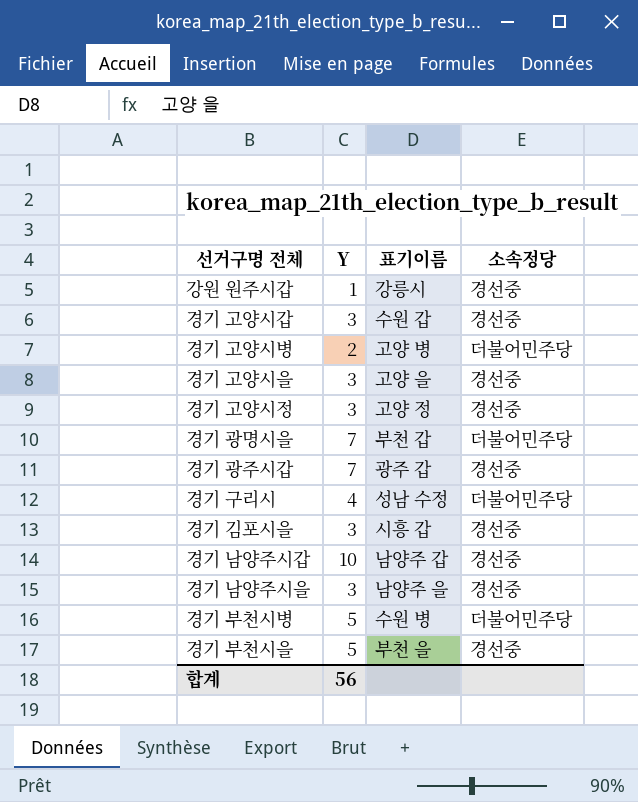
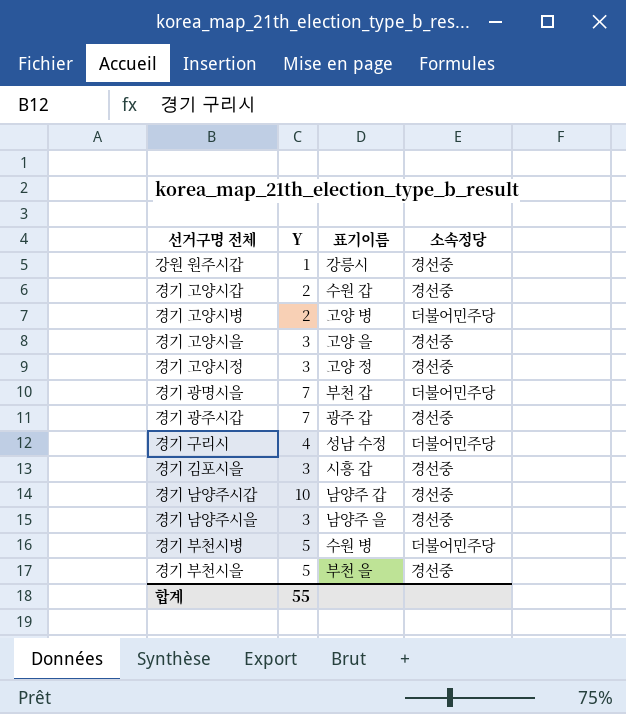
경기 고양시갑 | Y: 3 -> 2
합계 | Y: 56 -> 55

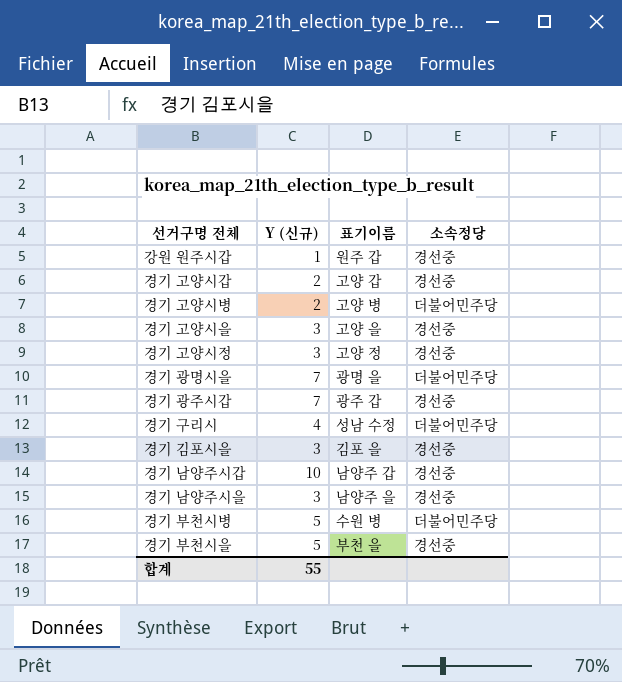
column name: Y -> Y (신규)
강원 원주시갑 | 표기이름: 강릉시 -> 원주 갑
경기 고양시갑 | 표기이름: 수원 갑 -> 고양 갑
경기 광명시을 | 표기이름: 부천 갑 -> 광명 을
경기 김포시을 | 표기이름: 시흥 갑 -> 김포 을

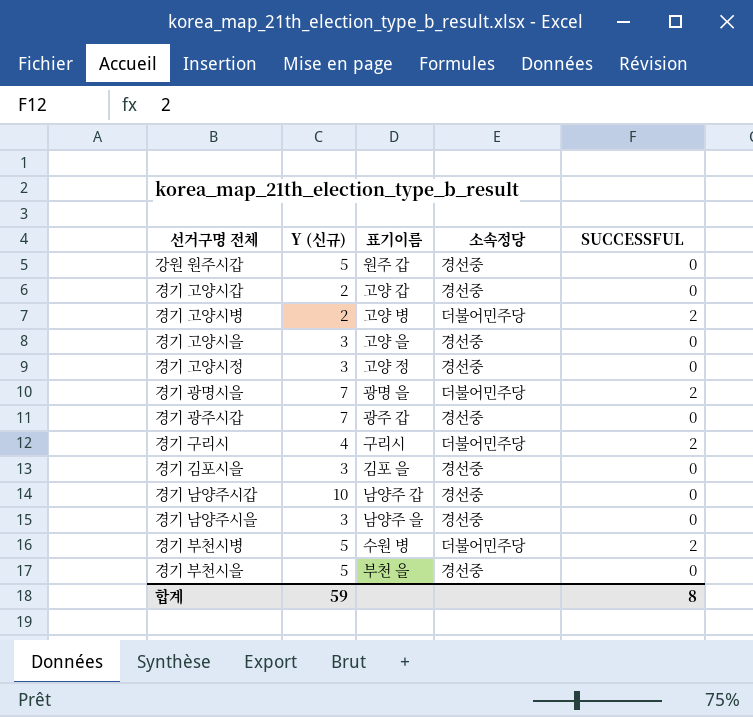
column SUCCESSFUL | position: none -> 5
강원 원주시갑 | Y (신규): 1 -> 5
경기 구리시 | 표기이름: 성남 수정 -> 구리시
합계 | Y (신규): 55 -> 59

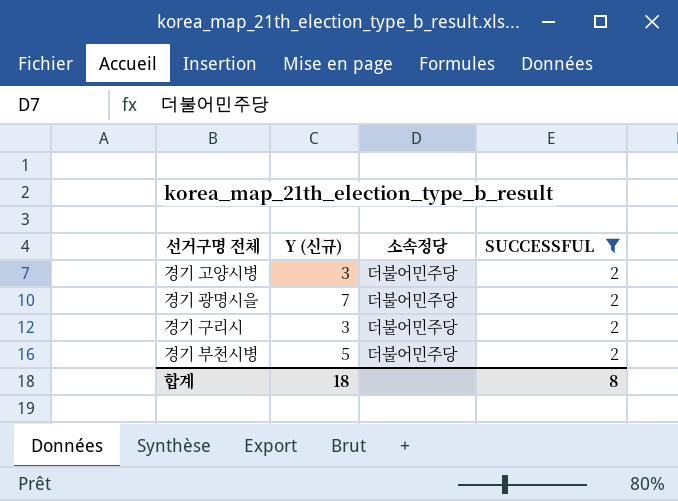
filter: none -> SUCCESSFUL = 2
column 표기이름 | position: 3 -> none
경기 고양시병 | Y (신규): 2 -> 3
경기 구리시 | Y (신규): 4 -> 3
합계 | Y (신규): 59 -> 18

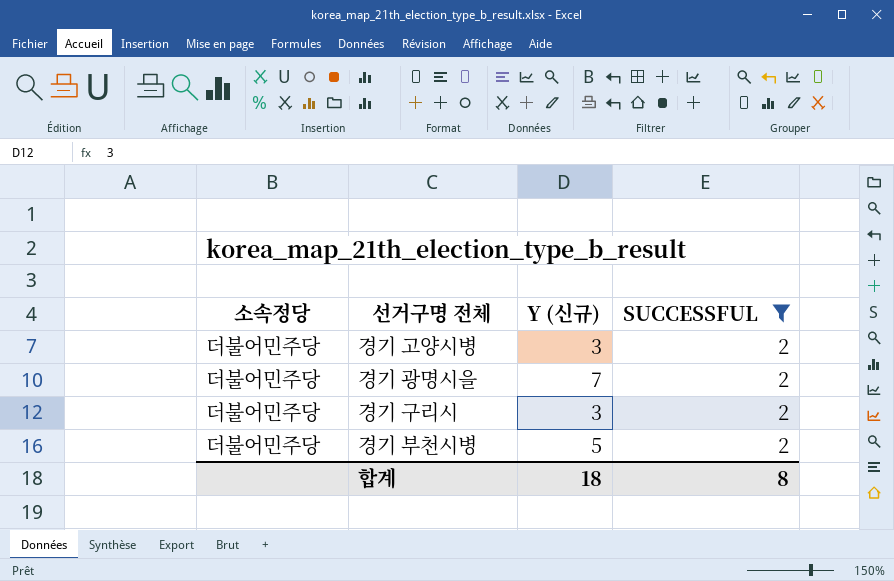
column 소속정당 | position: 3 -> 1

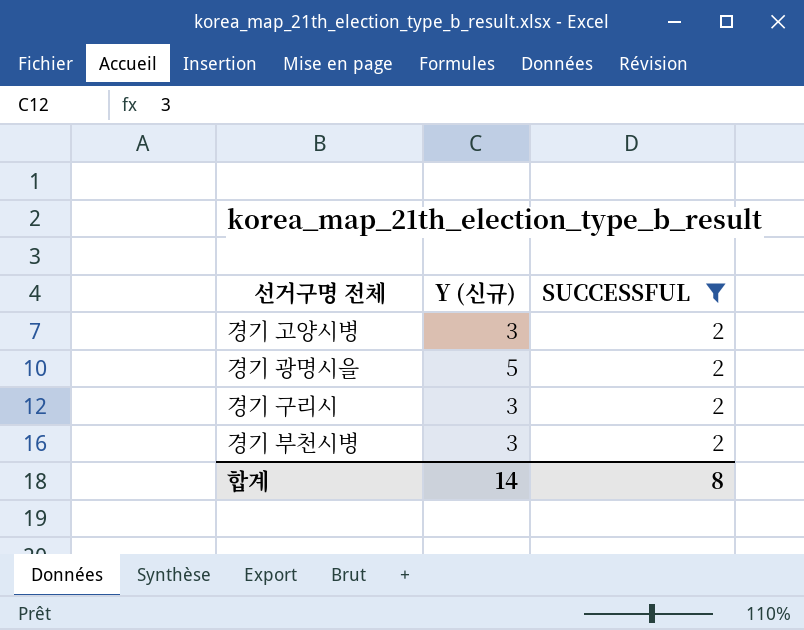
column 소속정당 | position: 1 -> none
경기 광명시을 | Y (신규): 7 -> 5
경기 부천시병 | Y (신규): 5 -> 3
합계 | Y (신규): 18 -> 14

